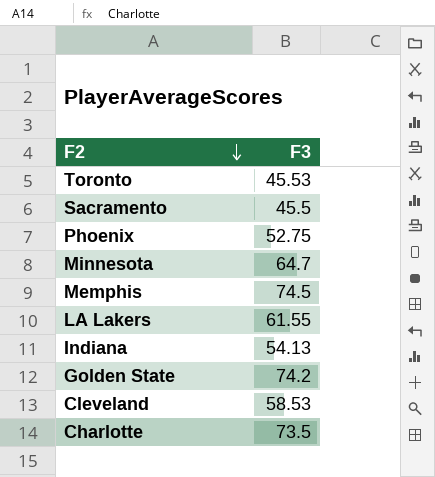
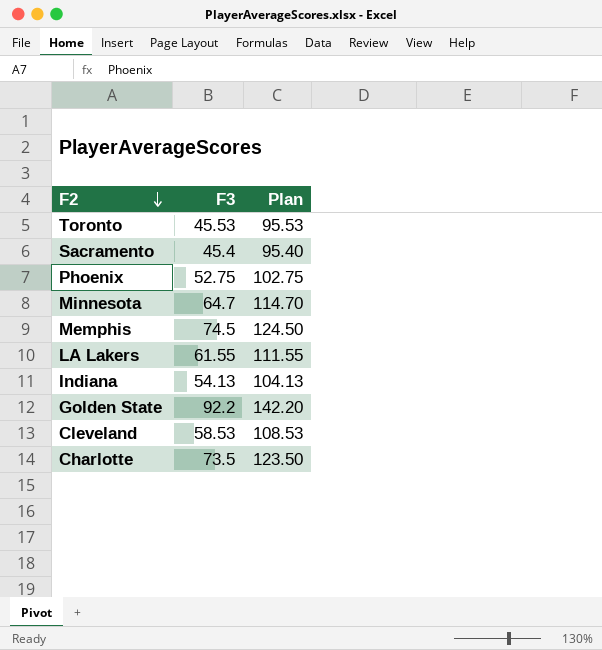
column Plan | formula: none -> [F3] + 50
Sacramento | F3: 45.5 -> 45.4
Golden State | F3: 74.2 -> 92.2

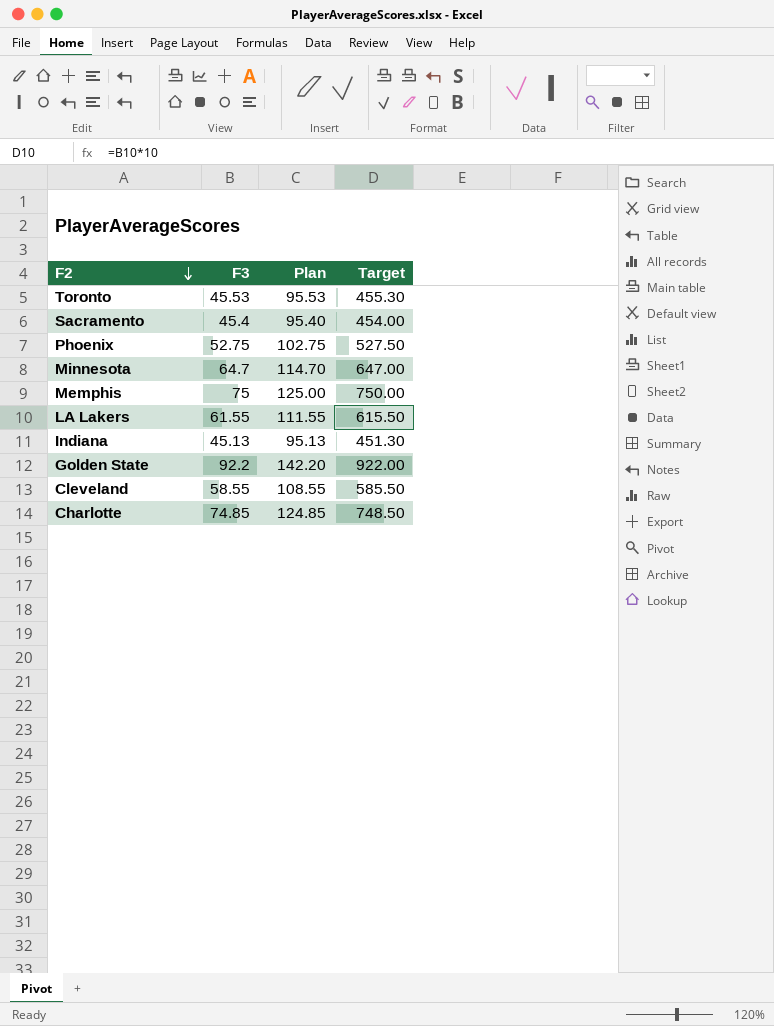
column Target | formula: none -> [F3] * 10
Memphis | F3: 74.5 -> 75
Memphis | Plan: 124.50 -> 125.00
Indiana | F3: 54.13 -> 45.13
Indiana | Plan: 104.13 -> 95.13
Cleveland | F3: 58.53 -> 58.55
Cleveland | Plan: 108.53 -> 108.55
Charlotte | F3: 73.5 -> 74.85
Charlotte | Plan: 123.50 -> 124.85

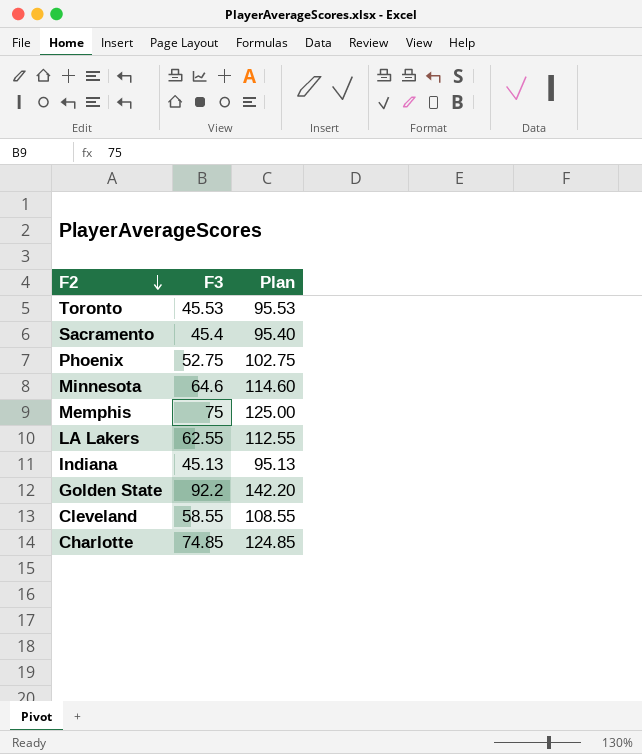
column Target | formula: [F3] * 10 -> none
Minnesota | F3: 64.7 -> 64.6
Minnesota | Plan: 114.70 -> 114.60
LA Lakers | F3: 61.55 -> 62.55
LA Lakers | Plan: 111.55 -> 112.55

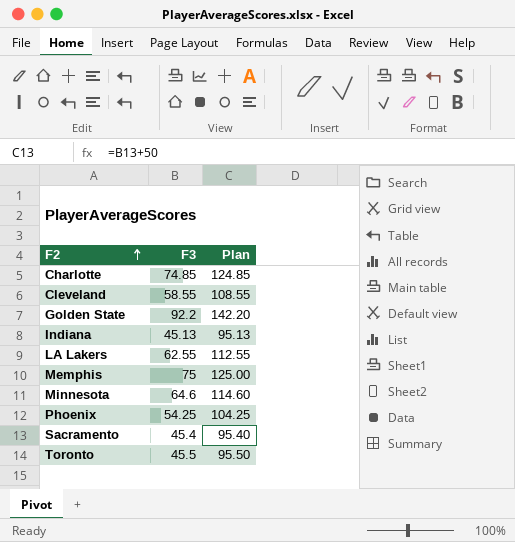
row order: F2 descending -> F2 ascending
Phoenix | F3: 52.75 -> 54.25
Phoenix | Plan: 102.75 -> 104.25
Toronto | F3: 45.53 -> 45.5
Toronto | Plan: 95.53 -> 95.50

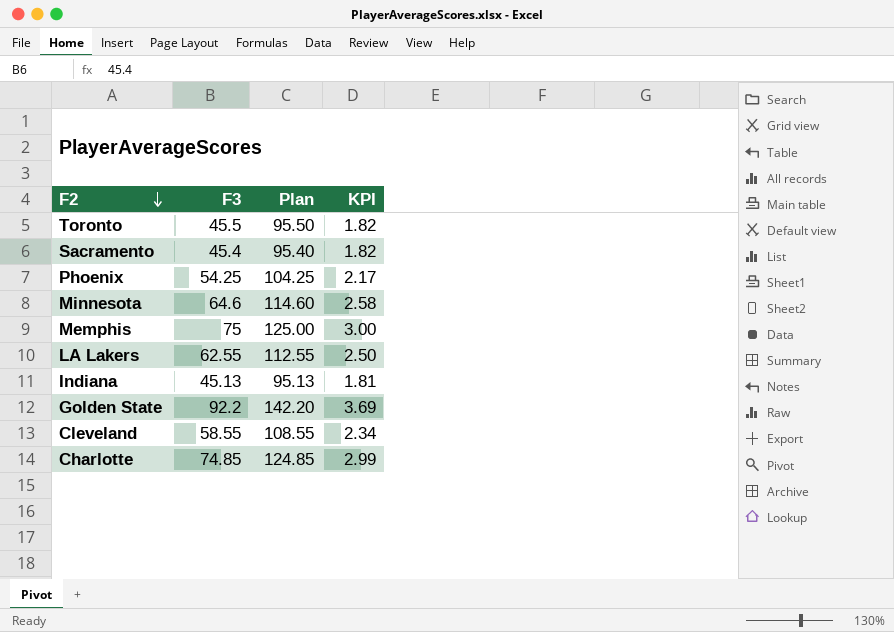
row order: F2 ascending -> F2 descending
column KPI | formula: none -> [F3] * 0.04

